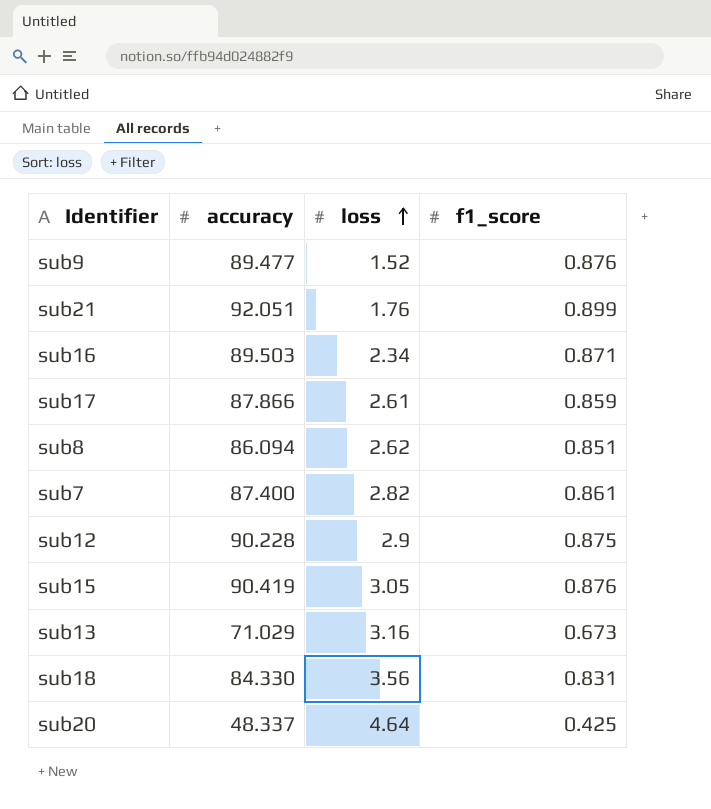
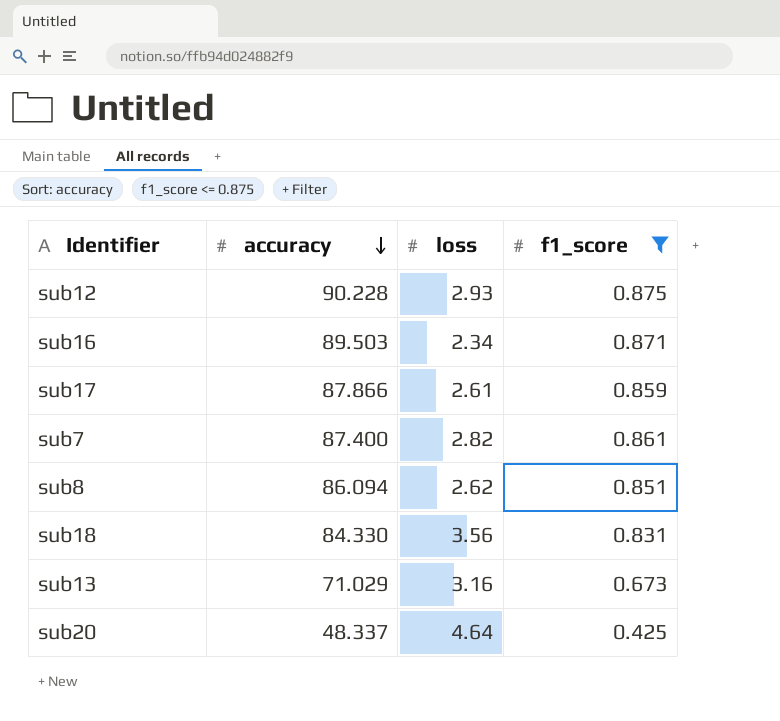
filter: none -> f1_score <= 0.875
row order: loss ascending -> accuracy descending
sub12 | loss: 2.9 -> 2.93

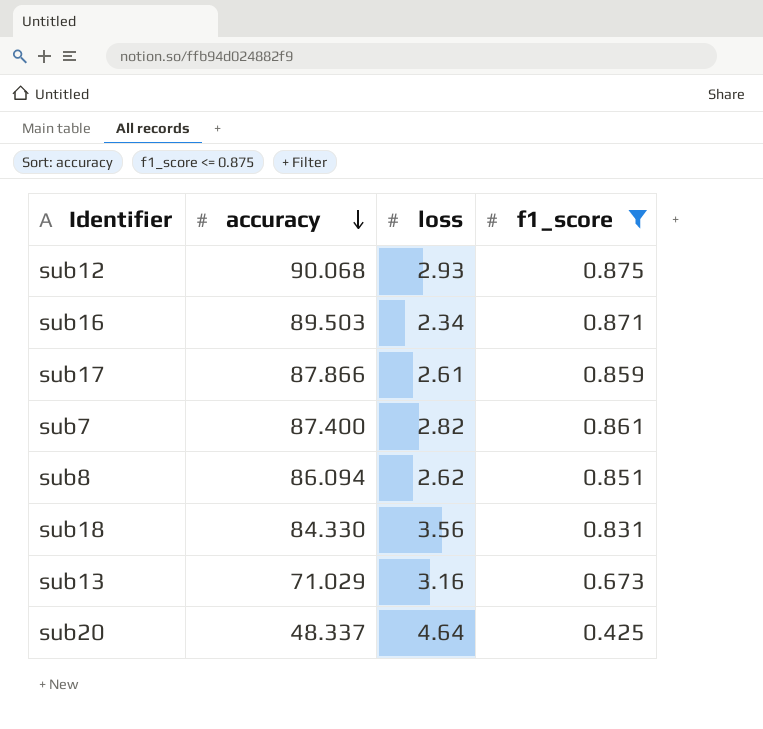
sub12 | accuracy: 90.228 -> 90.068

